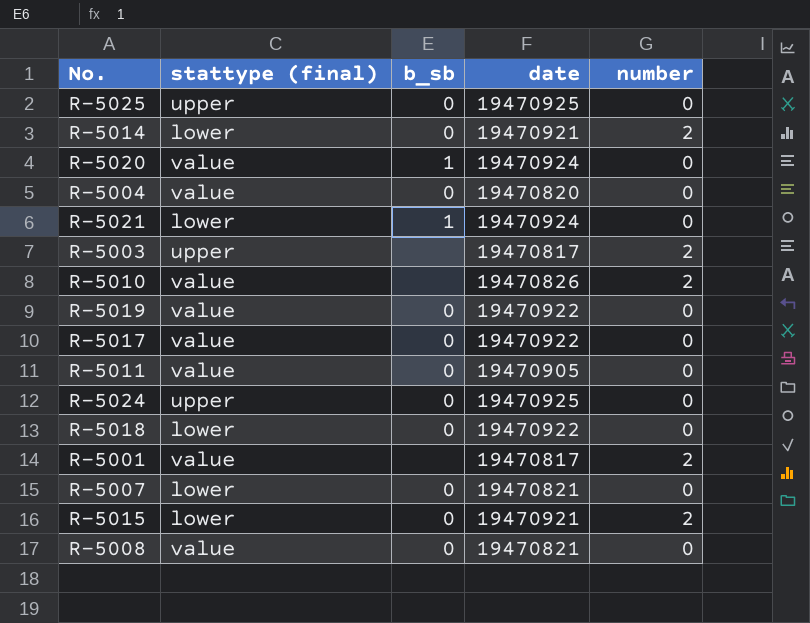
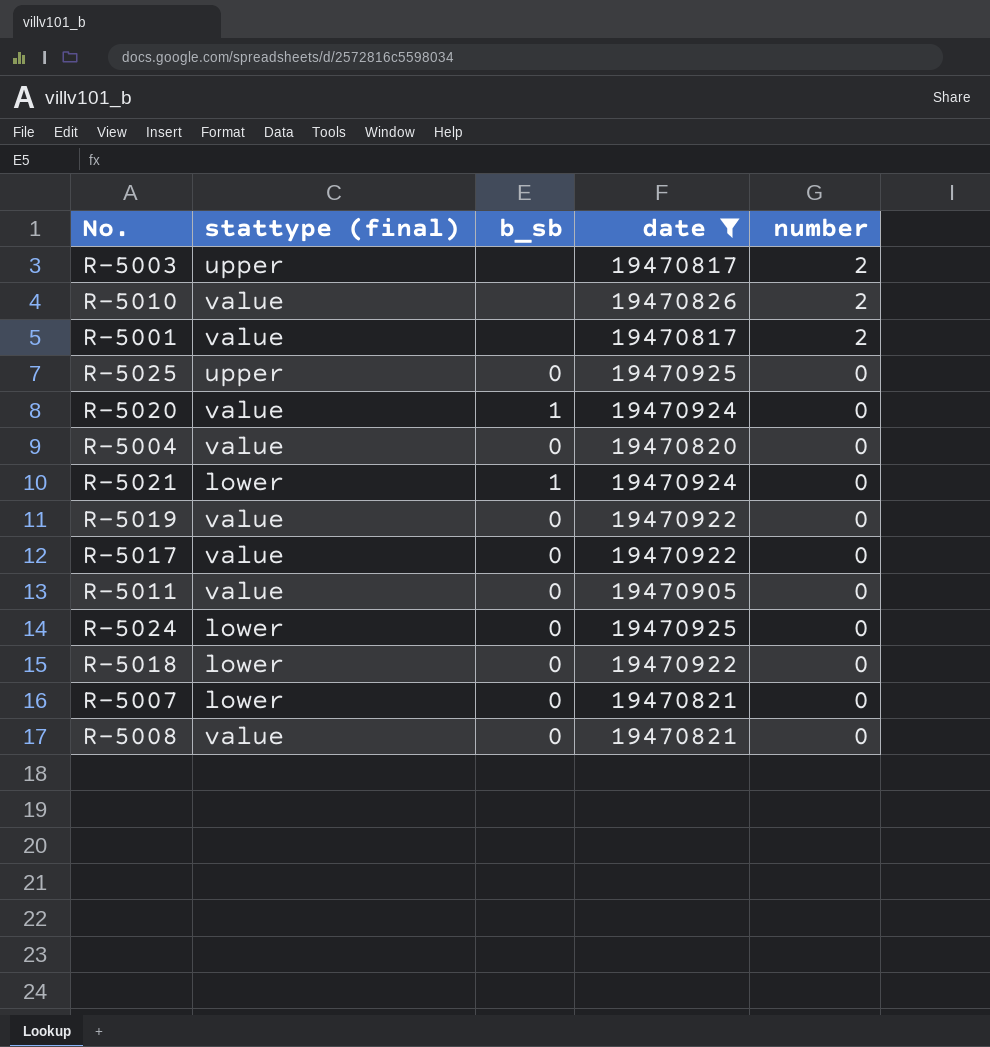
filter: none -> date != 19470921
row order: none -> number descending
R-5024 | stattype (final): upper -> lower

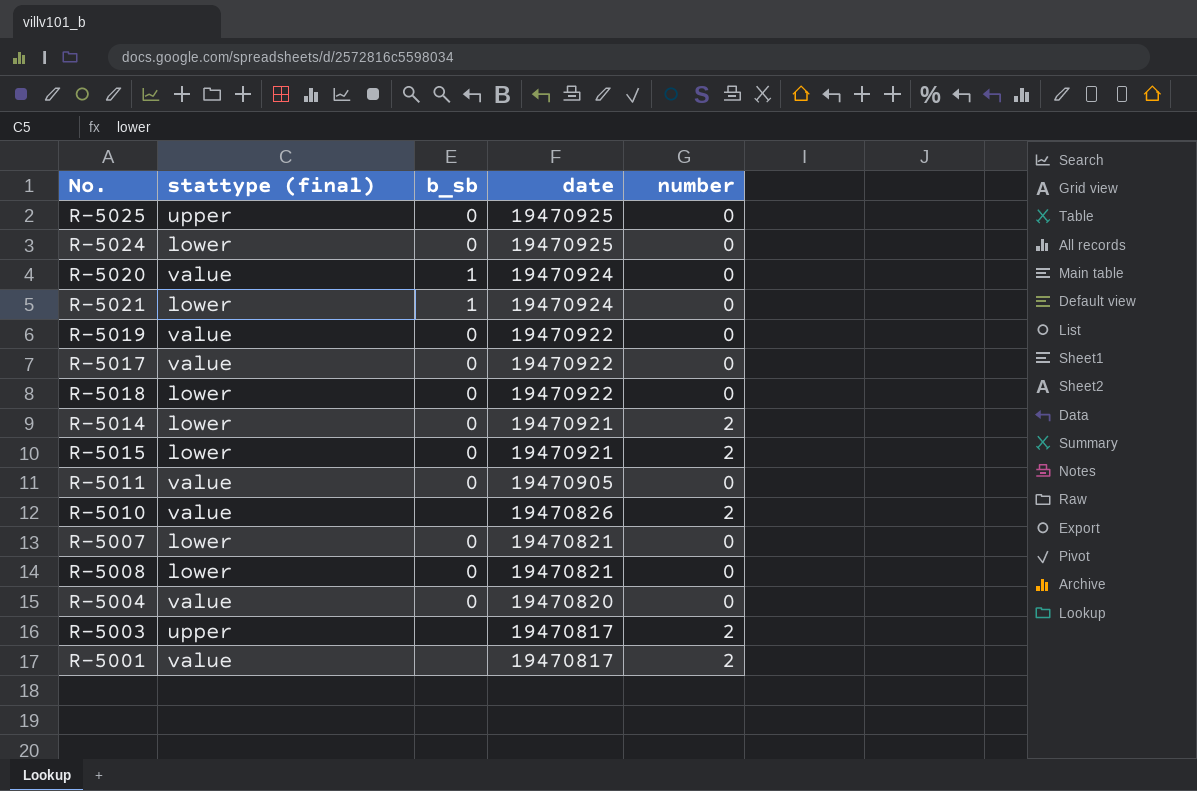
filter: date != 19470921 -> none
row order: number descending -> date descending
R-5008 | stattype (final): value -> lower

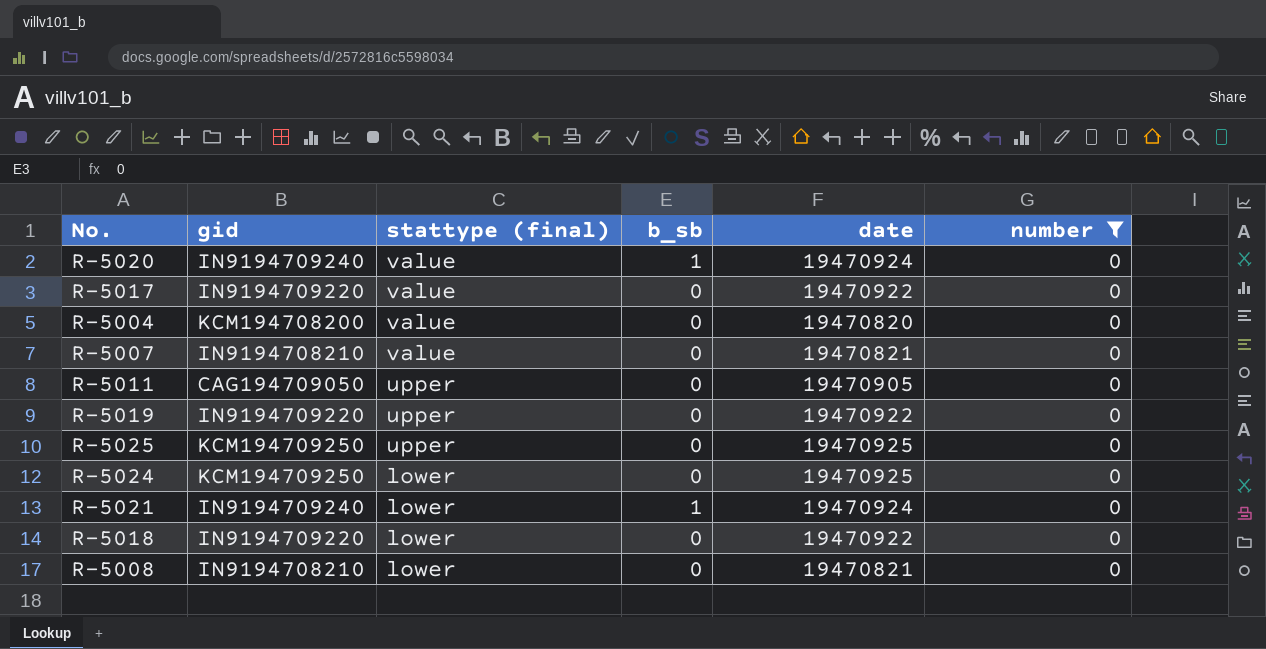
filter: none -> number = 0
row order: date descending -> stattype (final) descending
column gid | position: none -> 2
R-5007 | stattype (final): lower -> value
R-5011 | stattype (final): value -> upper
R-5019 | stattype (final): value -> upper

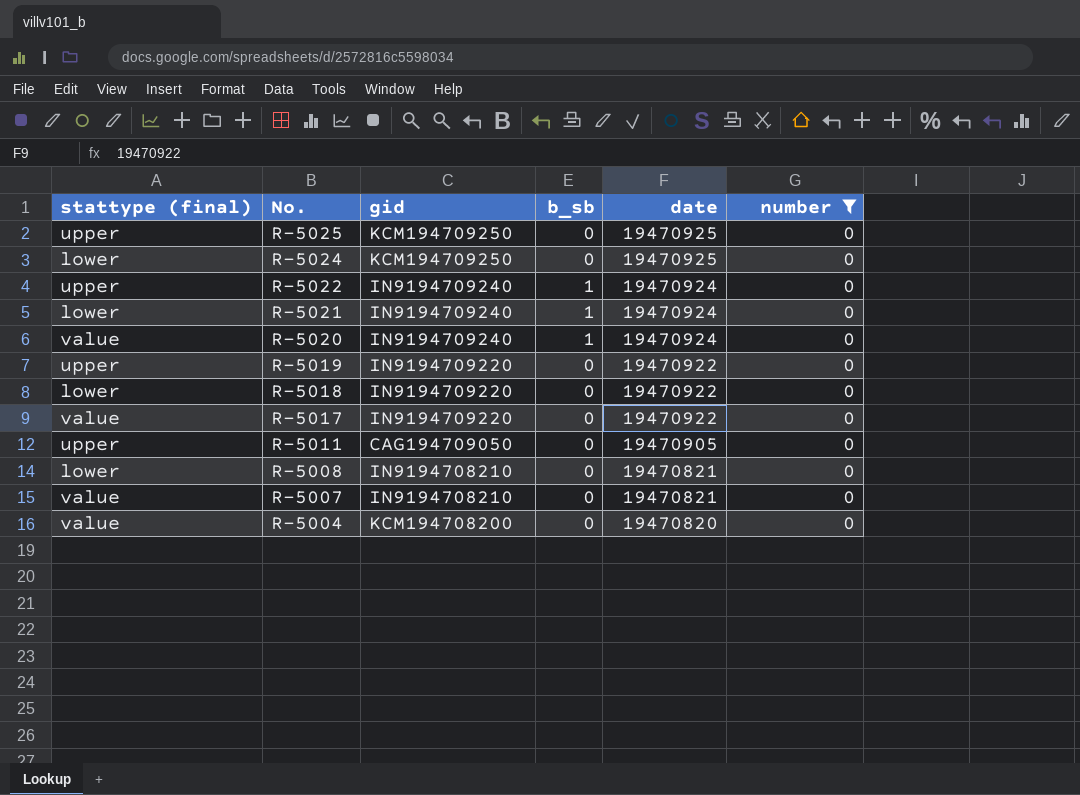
row order: stattype (final) descending -> No. descending
column stattype (final) | position: 3 -> 1
row R-5022: none -> upper | IN9194709240 | 1 | 19470924 | 0

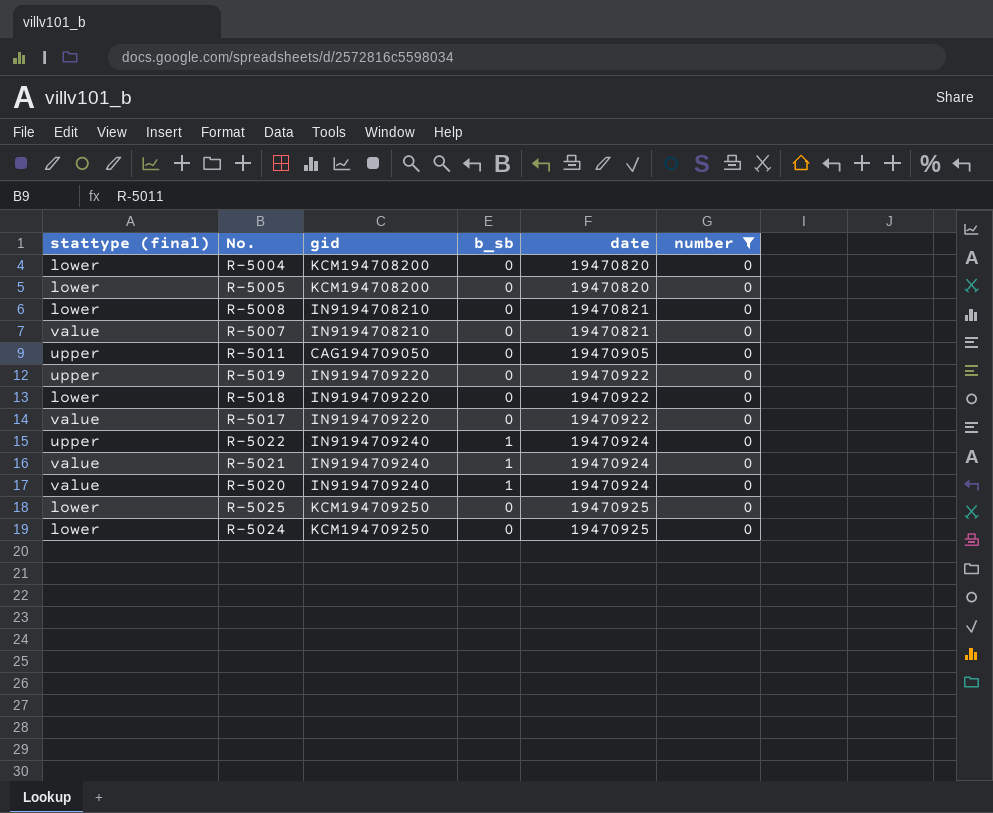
row order: No. descending -> date ascending
R-5004 | stattype (final): value -> lower
row R-5005: none -> lower | KCM194708200 | 0 | 19470820 | 0
R-5021 | stattype (final): lower -> value
R-5025 | stattype (final): upper -> lower

